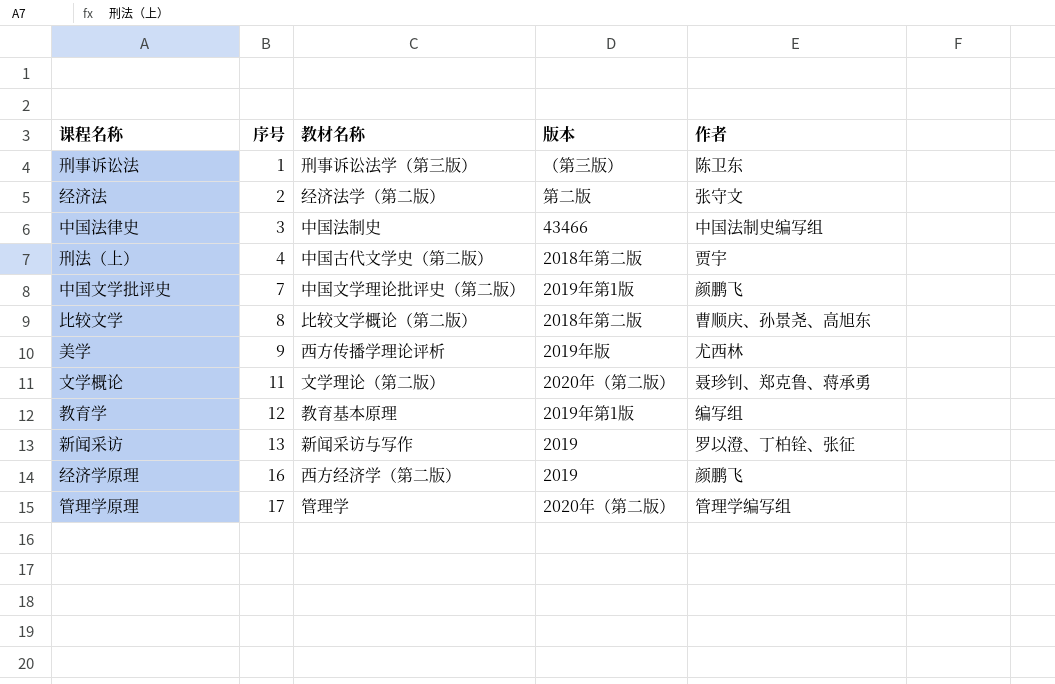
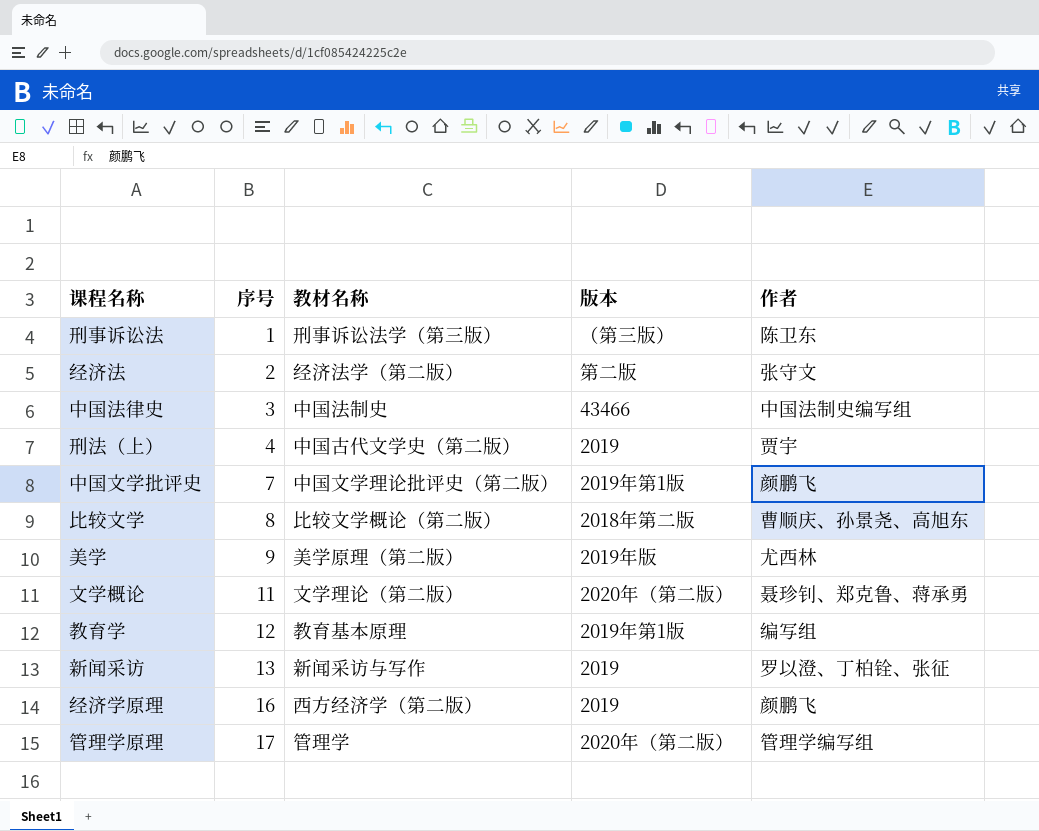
刑法（上） | 版本: 2018年第二版 -> 2019
美学 | 教材名称: 西方传播学理论评析 -> 美学原理（第二版）

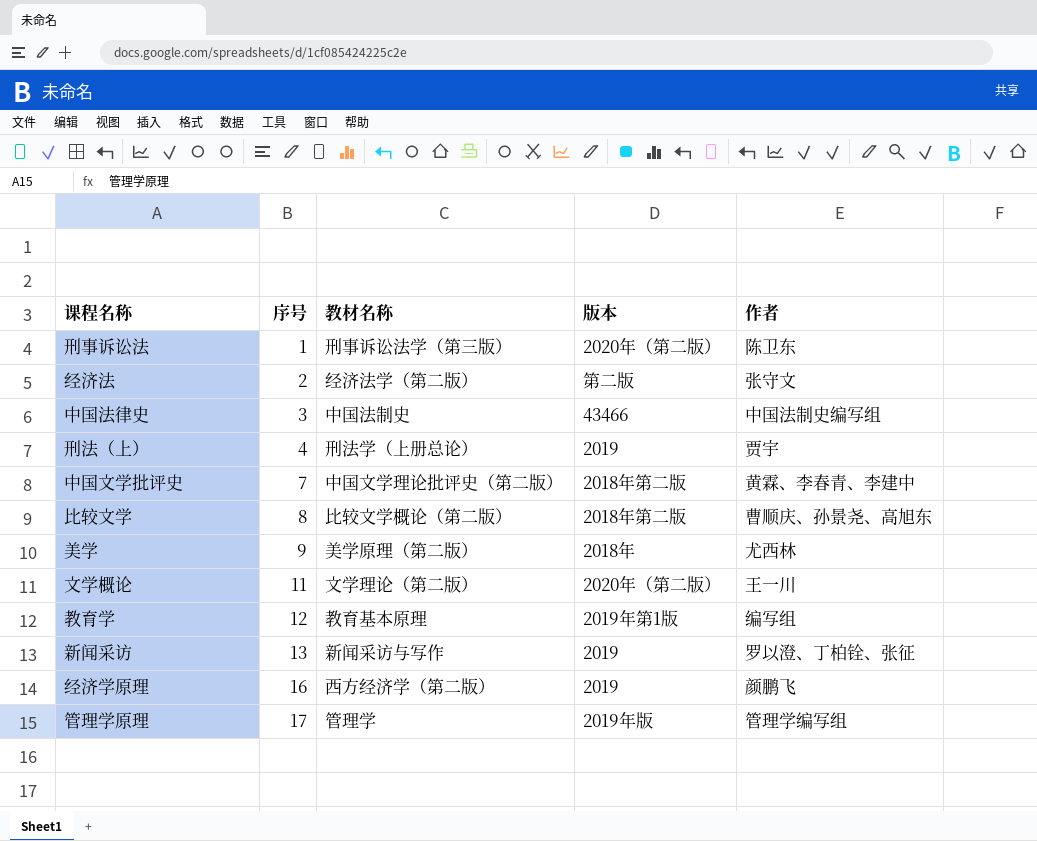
刑事诉讼法 | 版本: （第三版） -> 2020年（第二版）
刑法（上） | 教材名称: 中国古代文学史（第二版） -> 刑法学（上册总论）
中国文学批评史 | 版本: 2019年第1版 -> 2018年第二版
中国文学批评史 | 作者: 颜鹏飞 -> 黄霖、李春青、李建中
美学 | 版本: 2019年版 -> 2018年
文学概论 | 作者: 聂珍钊、郑克鲁、蒋承勇 -> 王一川
管理学原理 | 版本: 2020年（第二版） -> 2019年版

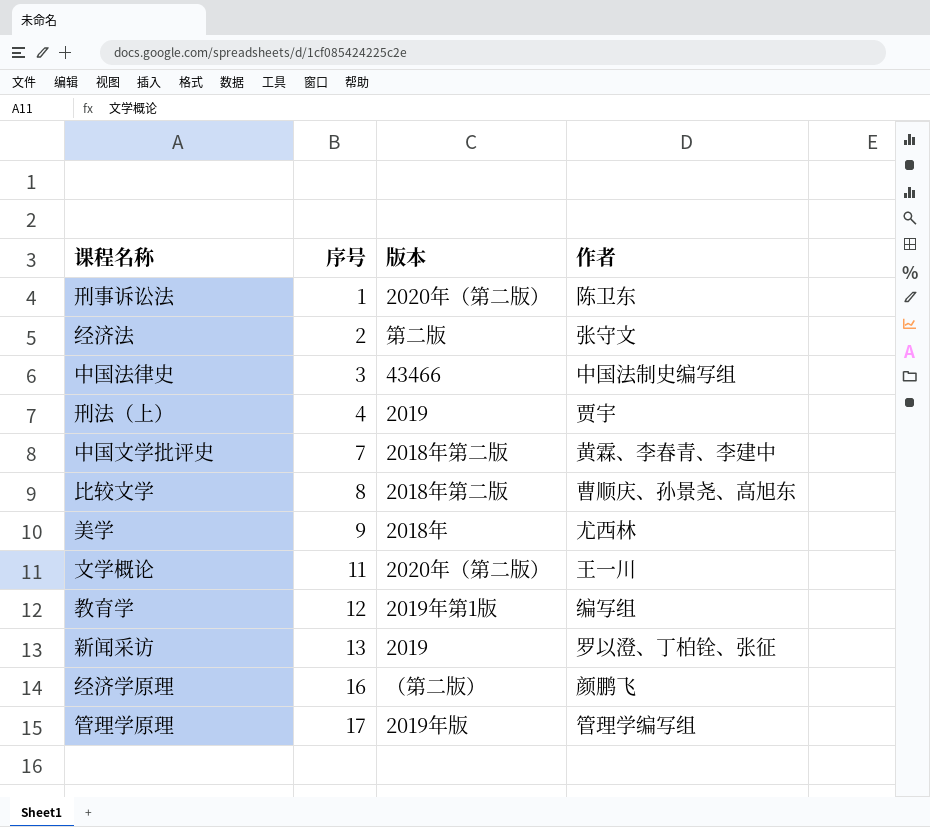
column 教材名称 | position: 3 -> none
经济学原理 | 版本: 2019 -> （第二版）

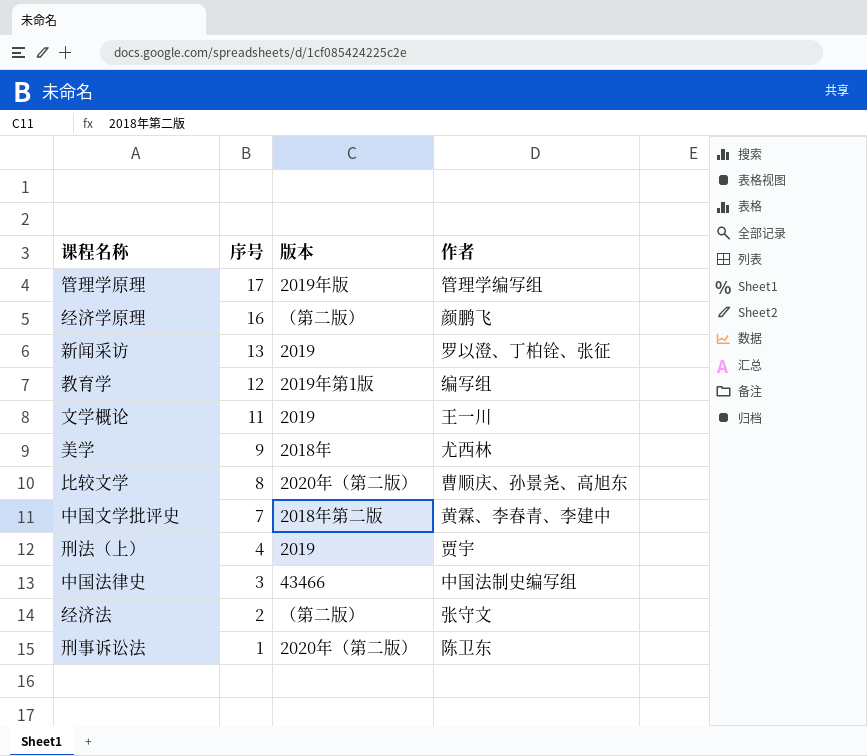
row order: 序号 ascending -> 序号 descending
文学概论 | 版本: 2020年（第二版） -> 2019
比较文学 | 版本: 2018年第二版 -> 2020年（第二版）
经济法 | 版本: 第二版 -> （第二版）

